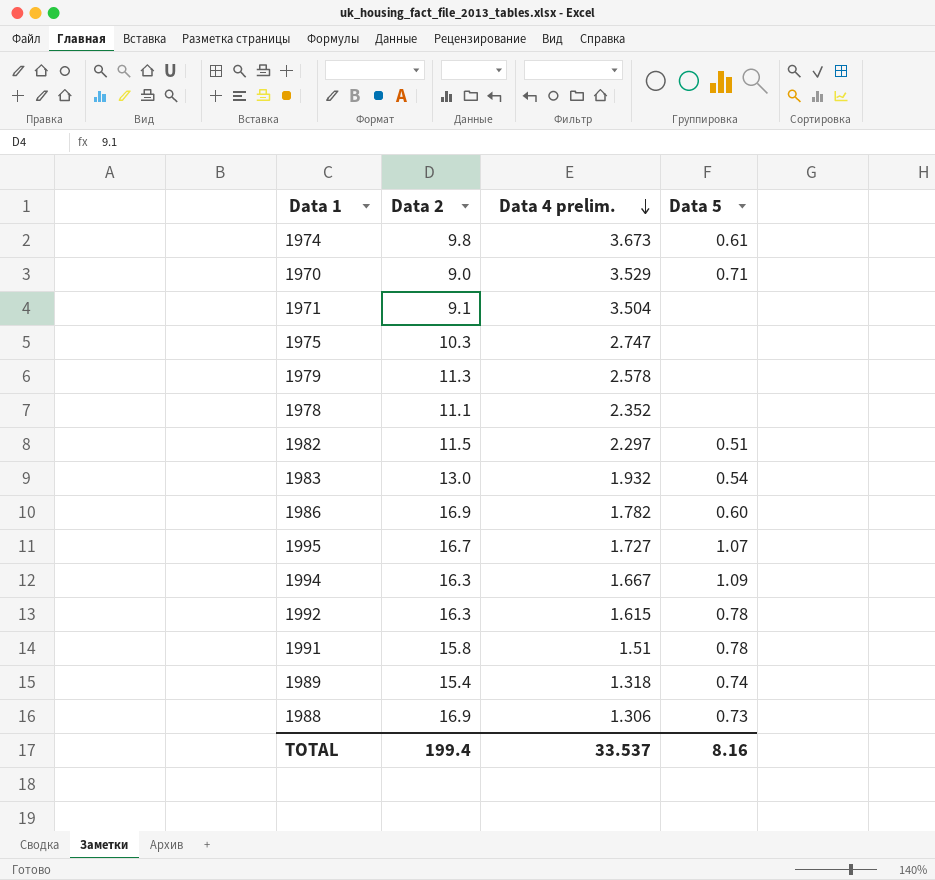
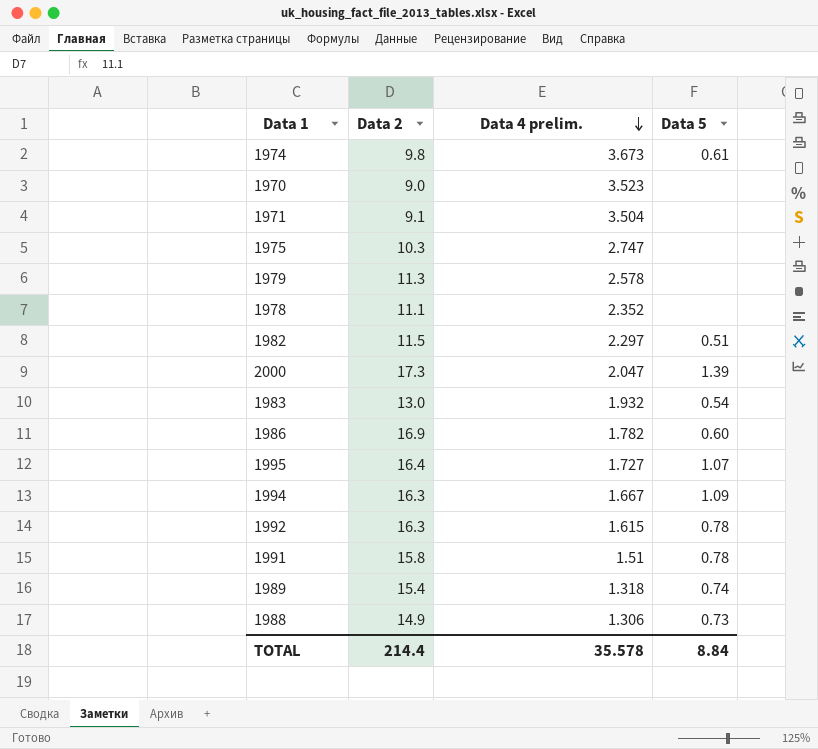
1970 | Data 4 prelim.: 3.529 -> 3.523
1970 | Data 5: 0.71 -> none
row 2000: none -> 17.3 | 2.047 | 1.39
1995 | Data 2: 16.7 -> 16.4
1988 | Data 2: 16.9 -> 14.9
TOTAL | Data 2: 199.4 -> 214.4
TOTAL | Data 4 prelim.: 33.537 -> 35.578
TOTAL | Data 5: 8.16 -> 8.84

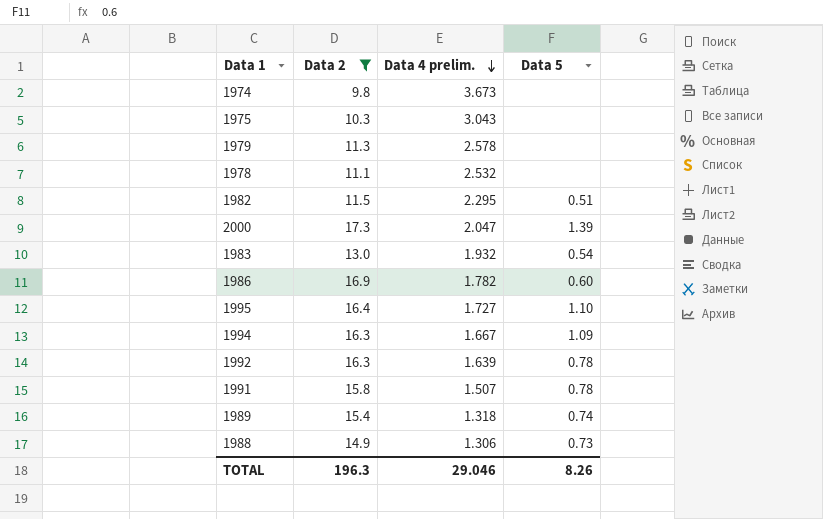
filter: none -> Data 2 >= 9.8
1974 | Data 5: 0.61 -> none
1975 | Data 4 prelim.: 2.747 -> 3.043
1978 | Data 4 prelim.: 2.352 -> 2.532
1982 | Data 4 prelim.: 2.297 -> 2.295
1995 | Data 5: 1.07 -> 1.10
1992 | Data 4 prelim.: 1.615 -> 1.639
1991 | Data 4 prelim.: 1.51 -> 1.507
TOTAL | Data 2: 214.4 -> 196.3
TOTAL | Data 4 prelim.: 35.578 -> 29.046
TOTAL | Data 5: 8.84 -> 8.26

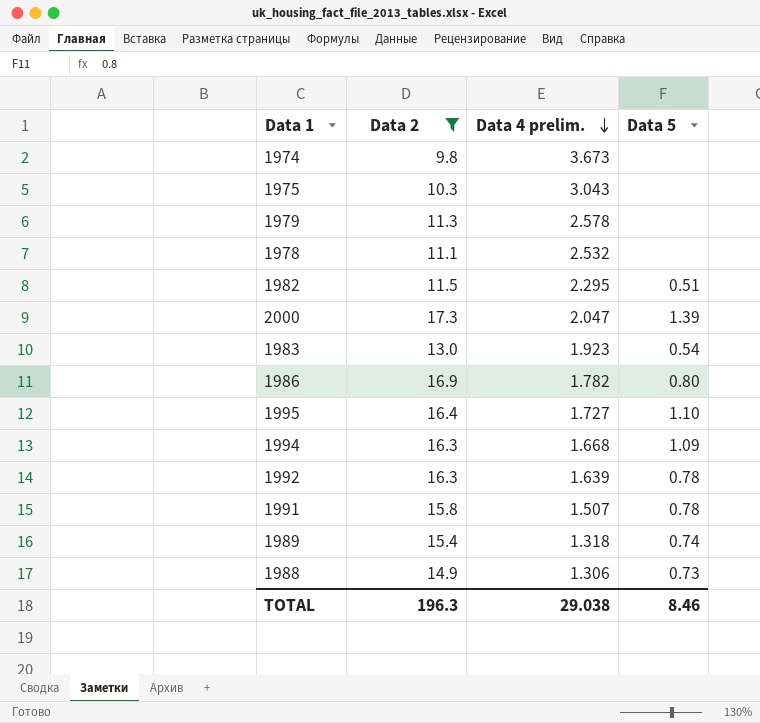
1983 | Data 4 prelim.: 1.932 -> 1.923
1986 | Data 5: 0.60 -> 0.80
1994 | Data 4 prelim.: 1.667 -> 1.668
TOTAL | Data 4 prelim.: 29.046 -> 29.038
TOTAL | Data 5: 8.26 -> 8.46

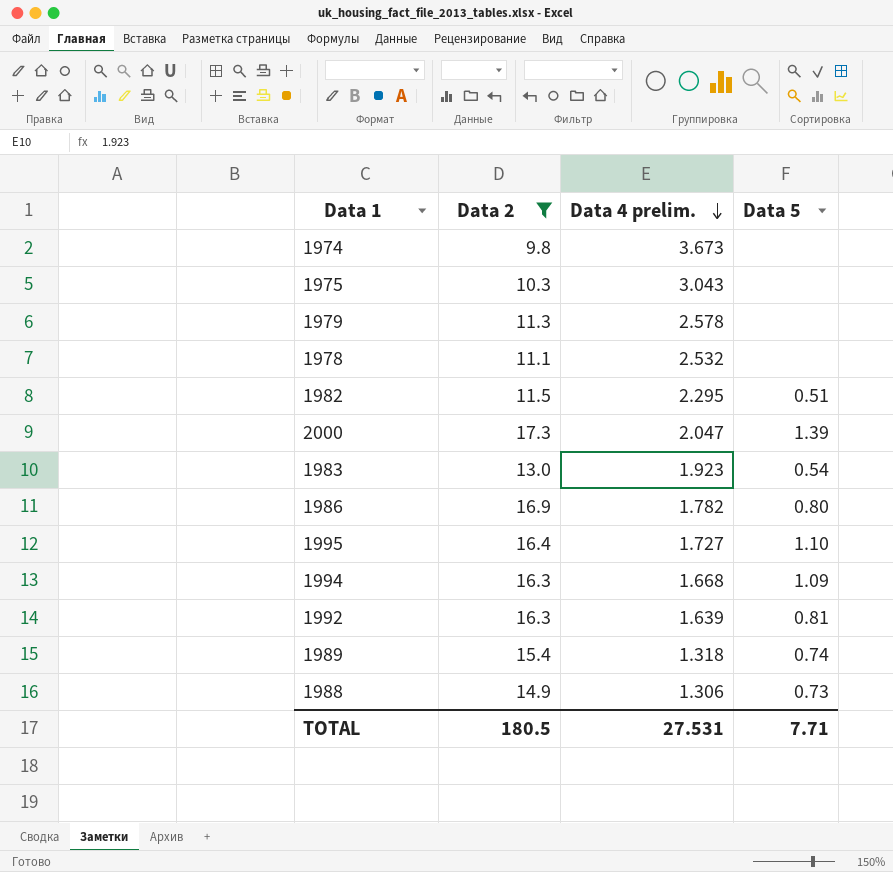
row 1991: 15.8 | 1.507 | 0.78 -> none
1992 | Data 5: 0.78 -> 0.81
TOTAL | Data 2: 196.3 -> 180.5
TOTAL | Data 4 prelim.: 29.038 -> 27.531
TOTAL | Data 5: 8.46 -> 7.71

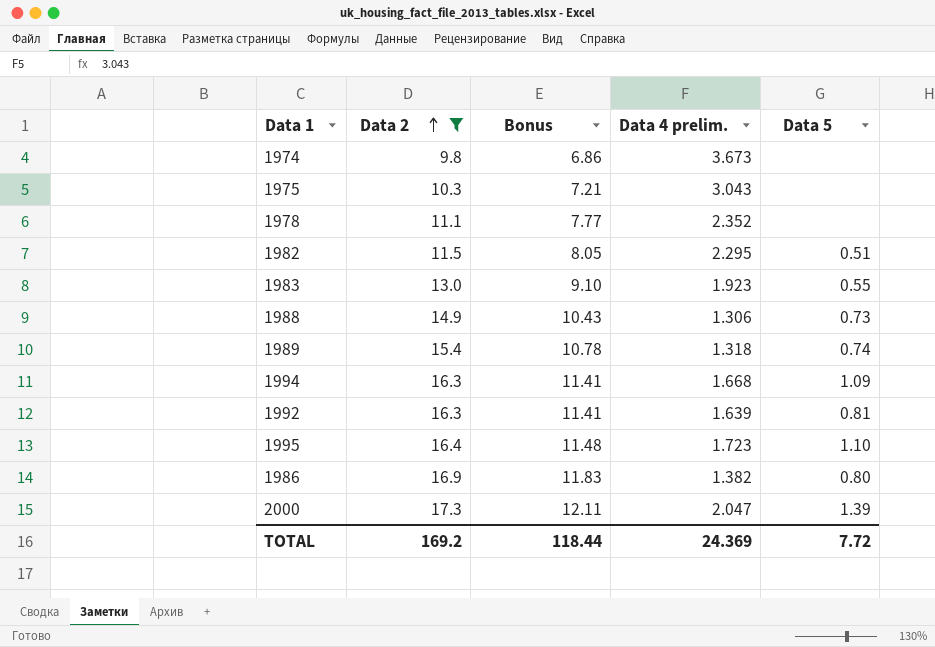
row order: Data 4 prelim. descending -> Data 2 ascending
column Bonus | formula: none -> [Data 2] * 0.7
row 1979: 11.3 | 2.578 | none -> none
1978 | Data 4 prelim.: 2.532 -> 2.352
1983 | Data 5: 0.54 -> 0.55
1995 | Data 4 prelim.: 1.727 -> 1.723
1986 | Data 4 prelim.: 1.782 -> 1.382
TOTAL | Data 2: 180.5 -> 169.2
TOTAL | Data 4 prelim.: 27.531 -> 24.369
TOTAL | Data 5: 7.71 -> 7.72

